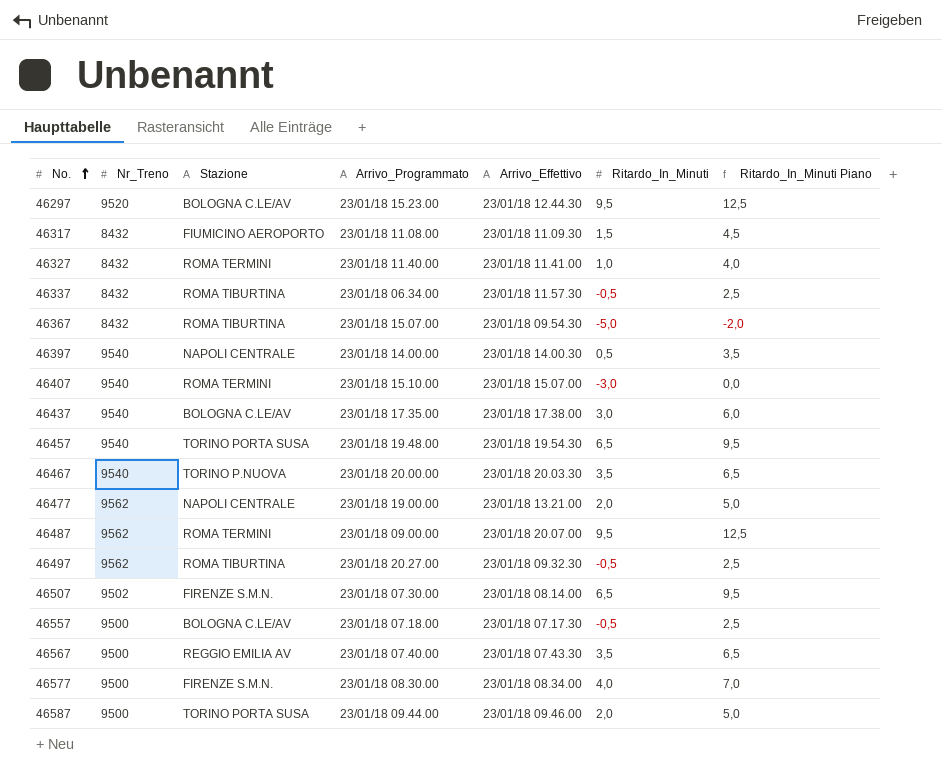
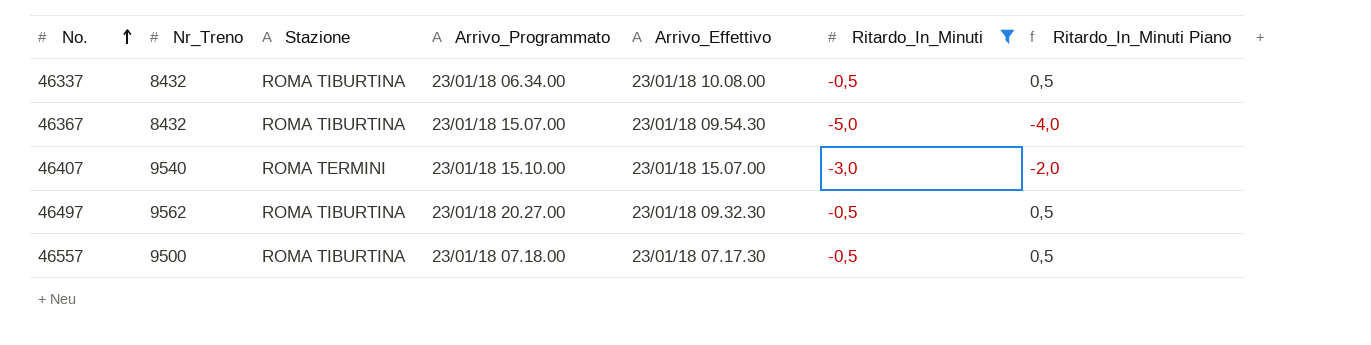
filter: none -> Ritardo_In_Minuti <= -0,5
column Ritardo_In_Minuti Piano | formula: [Ritardo_In_Minuti] + 3 -> [Ritardo_In_Minuti] + 1
46337 | Arrivo_Effettivo: 23/01/18 11.57.30 -> 23/01/18 10.08.00
46557 | Stazione: BOLOGNA C.LE/AV -> ROMA TIBURTINA

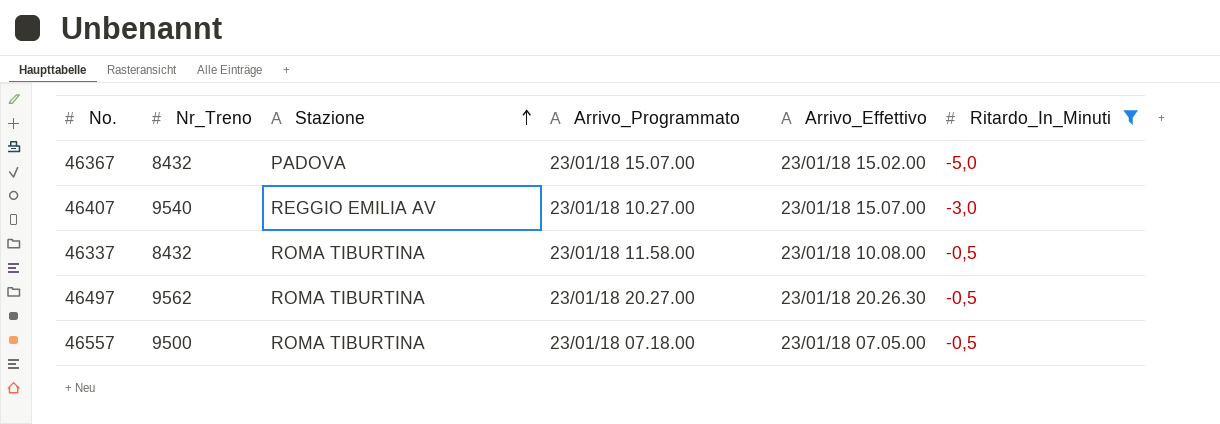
row order: No. ascending -> Stazione ascending
column Ritardo_In_Minuti Piano | formula: [Ritardo_In_Minuti] + 1 -> none
46367 | Stazione: ROMA TIBURTINA -> PADOVA
46367 | Arrivo_Effettivo: 23/01/18 09.54.30 -> 23/01/18 15.02.00
46407 | Stazione: ROMA TERMINI -> REGGIO EMILIA AV
46407 | Arrivo_Programmato: 23/01/18 15.10.00 -> 23/01/18 10.27.00
46337 | Arrivo_Programmato: 23/01/18 06.34.00 -> 23/01/18 11.58.00
46497 | Arrivo_Effettivo: 23/01/18 09.32.30 -> 23/01/18 20.26.30
46557 | Arrivo_Effettivo: 23/01/18 07.17.30 -> 23/01/18 07.05.00

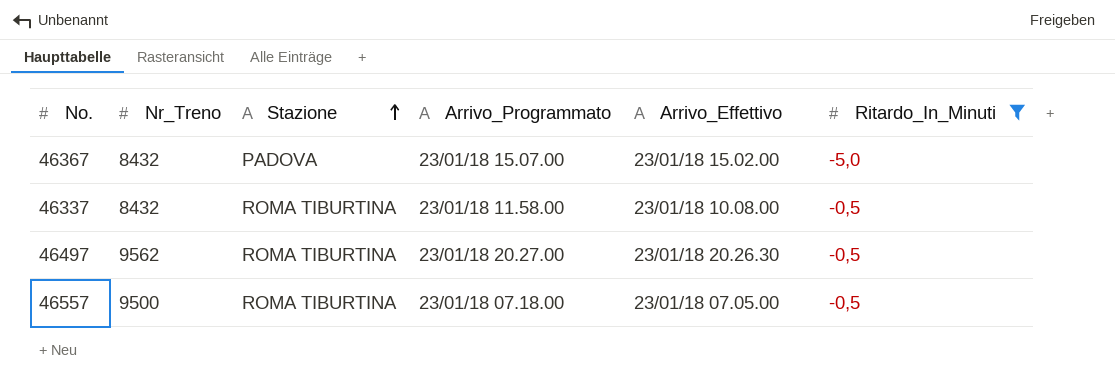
row 46407: 9540 | REGGIO EMILIA AV | 23/01/18 10.27.00 | 23/01/18 15.07.00 | -3,0 -> none

